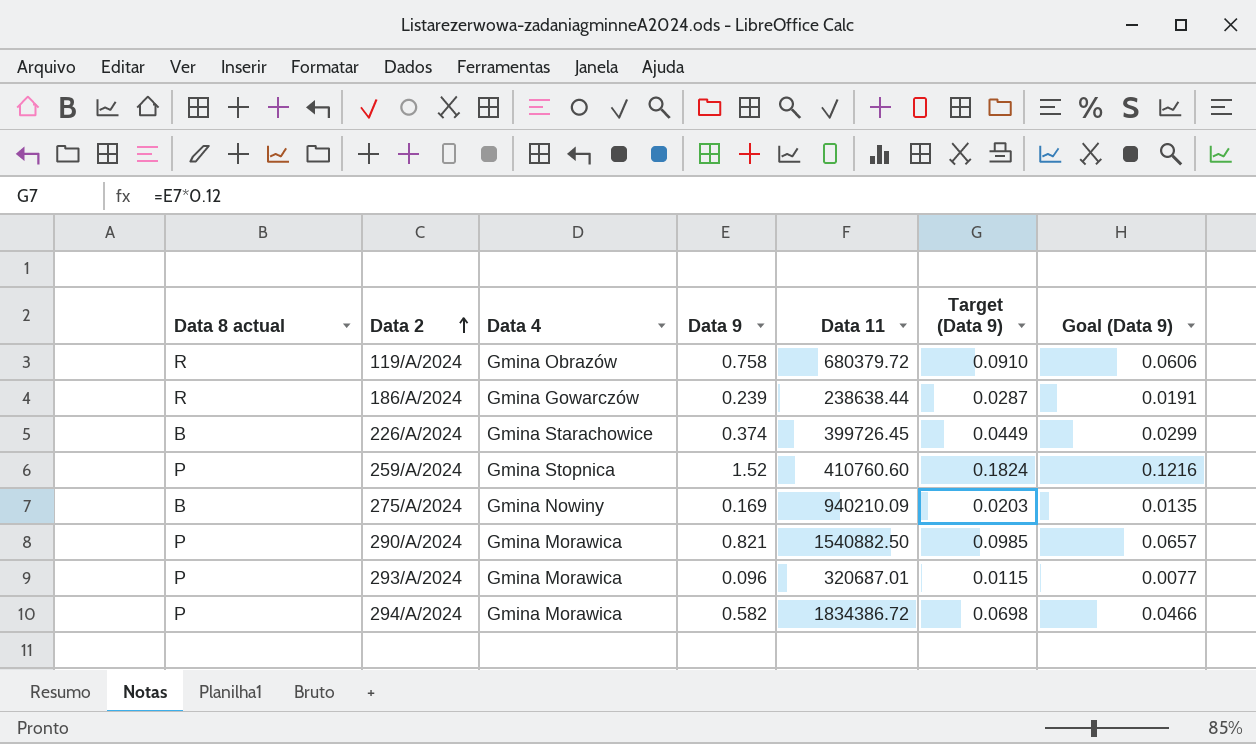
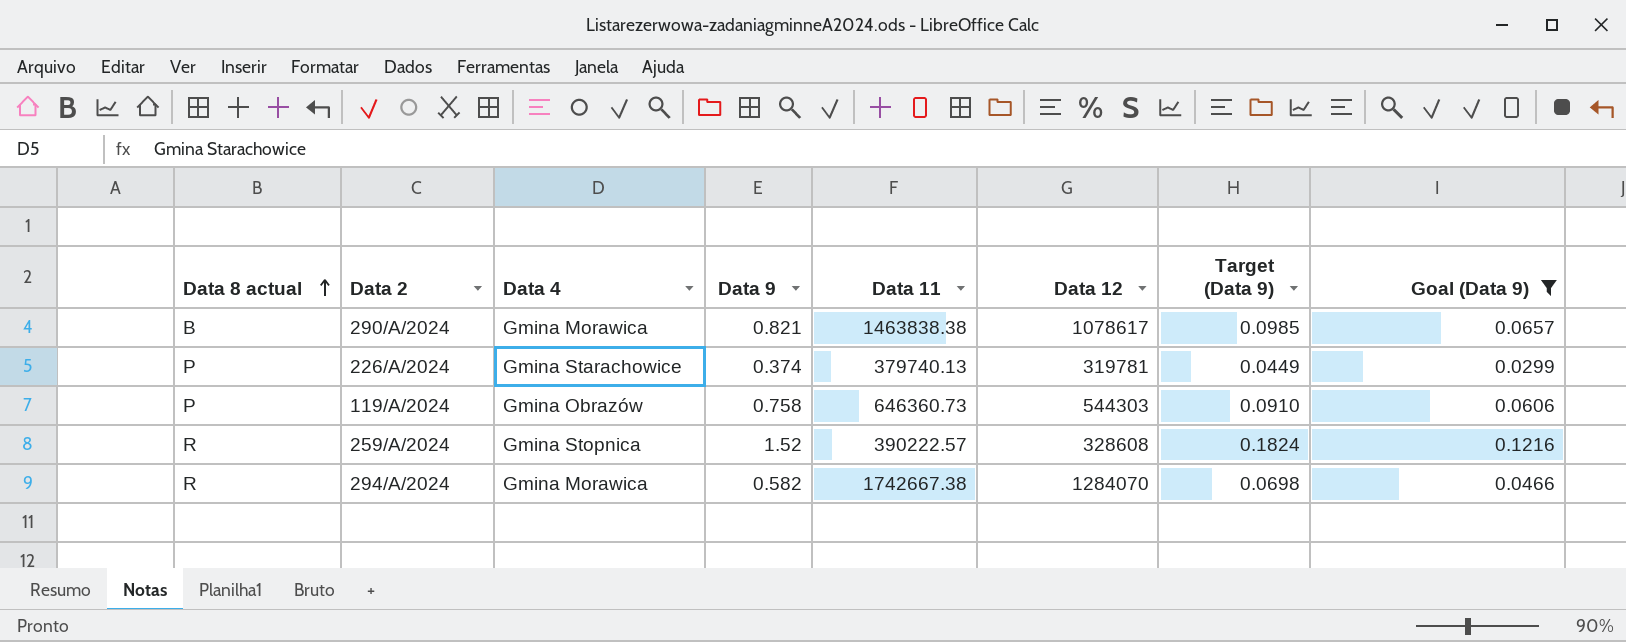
filter: none -> Goal (Data 9) >= 0.0299
row order: Data 2 ascending -> Data 8 actual ascending
column Data 12 | position: none -> 6
290/A/2024 | Data 8 actual: P -> B
290/A/2024 | Data 11: 1540882.50 -> 1463838.38
226/A/2024 | Data 8 actual: B -> P
226/A/2024 | Data 11: 399726.45 -> 379740.13
119/A/2024 | Data 8 actual: R -> P
119/A/2024 | Data 11: 680379.72 -> 646360.73
259/A/2024 | Data 8 actual: P -> R
259/A/2024 | Data 11: 410760.60 -> 390222.57
294/A/2024 | Data 8 actual: P -> R
294/A/2024 | Data 11: 1834386.72 -> 1742667.38

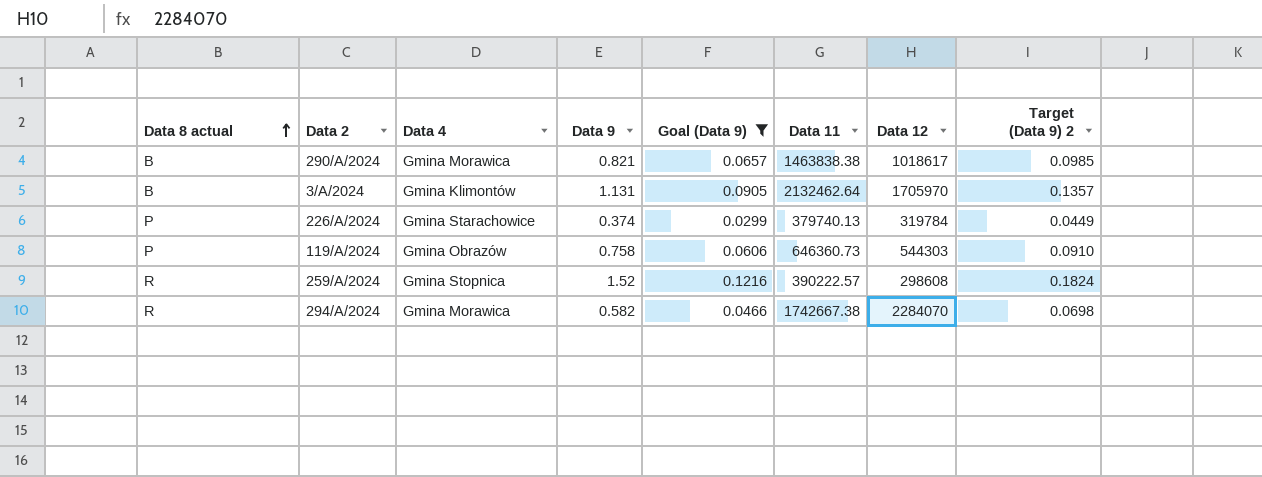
column Goal (Data 9) | position: 8 -> 5
column name: Target (Data 9) -> Target (Data 9) 2
290/A/2024 | Data 12: 1078617 -> 1018617
row 3/A/2024: none -> B | Gmina Klimontów | 1.131 | 0.0905 | 2132462.64 | 1705970 | 0.1357
226/A/2024 | Data 12: 319781 -> 319784
259/A/2024 | Data 12: 328608 -> 298608
294/A/2024 | Data 12: 1284070 -> 2284070

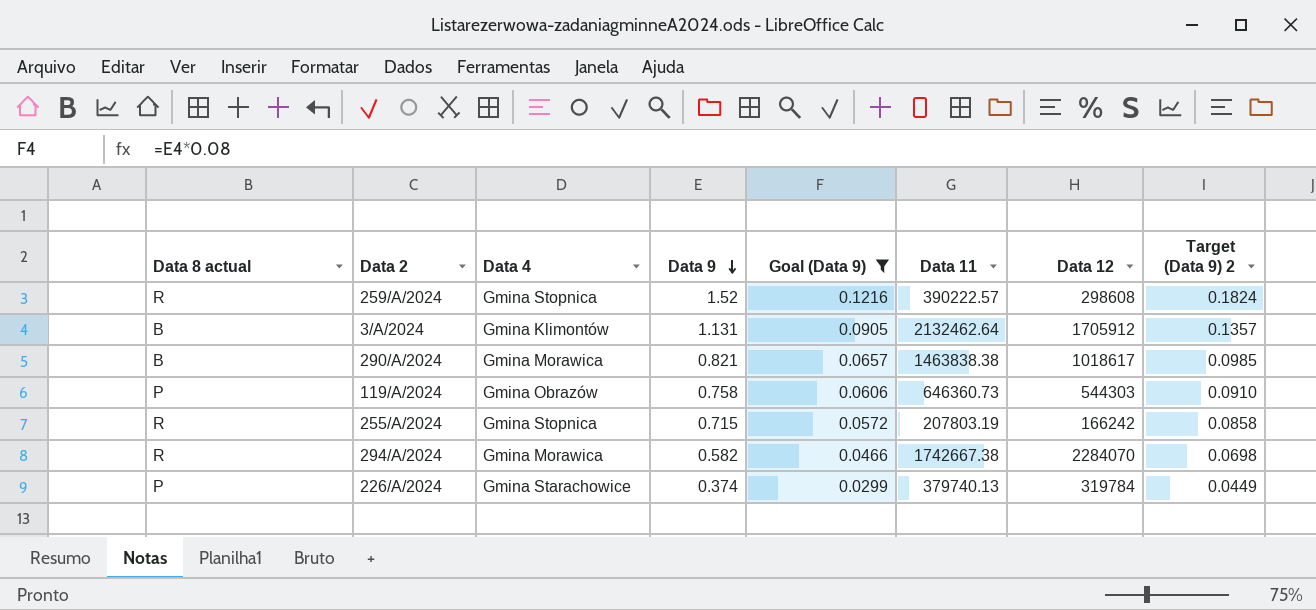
row order: Data 8 actual ascending -> Data 9 descending
3/A/2024 | Data 12: 1705970 -> 1705912
row 255/A/2024: none -> R | Gmina Stopnica | 0.715 | 0.0572 | 207803.19 | 166242 | 0.0858

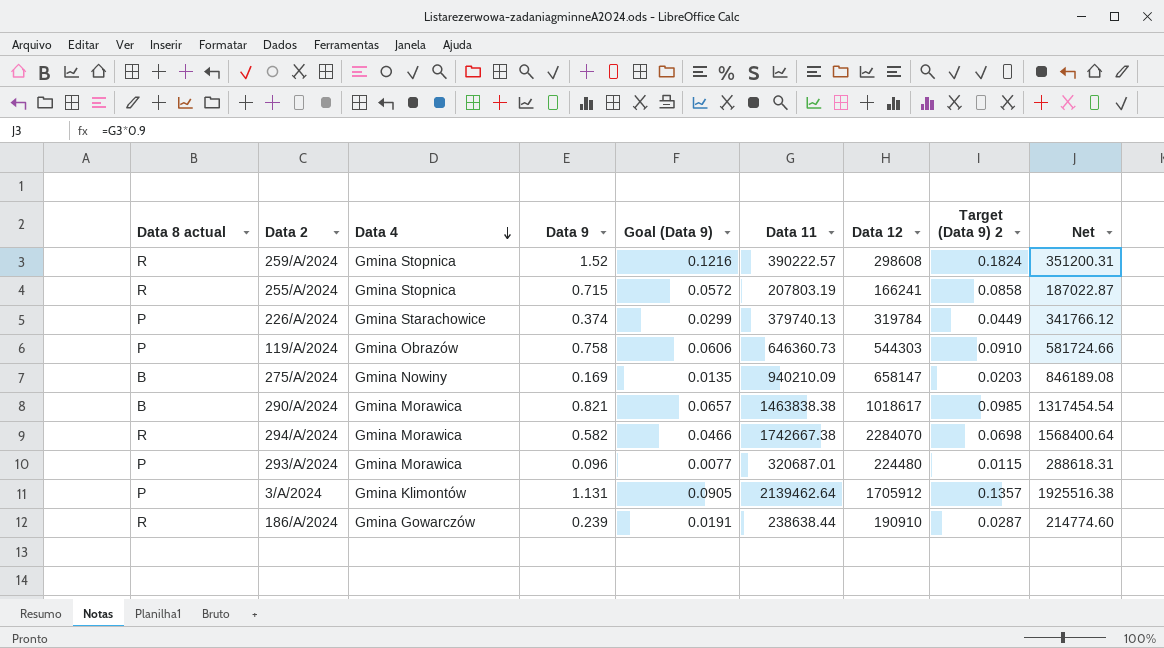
filter: Goal (Data 9) >= 0.0299 -> none
row order: Data 9 descending -> Data 4 descending
column Net | formula: none -> [Data 11] * 0.9
255/A/2024 | Data 12: 166242 -> 166241
3/A/2024 | Data 8 actual: B -> P
3/A/2024 | Data 11: 2132462.64 -> 2139462.64

